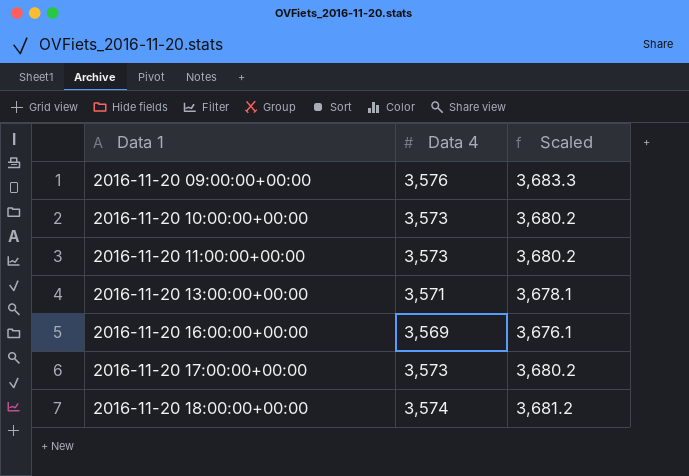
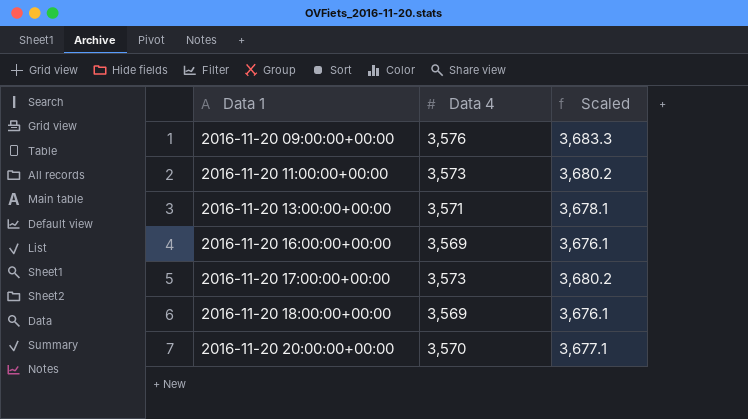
row 2016-11-20 10:00:00+00:00: 3,573 | 3,680.2 -> none
2016-11-20 18:00:00+00:00 | Data 4: 3,574 -> 3,569
2016-11-20 18:00:00+00:00 | Scaled: 3,681.2 -> 3,676.1
row 2016-11-20 20:00:00+00:00: none -> 3,570 | 3,677.1

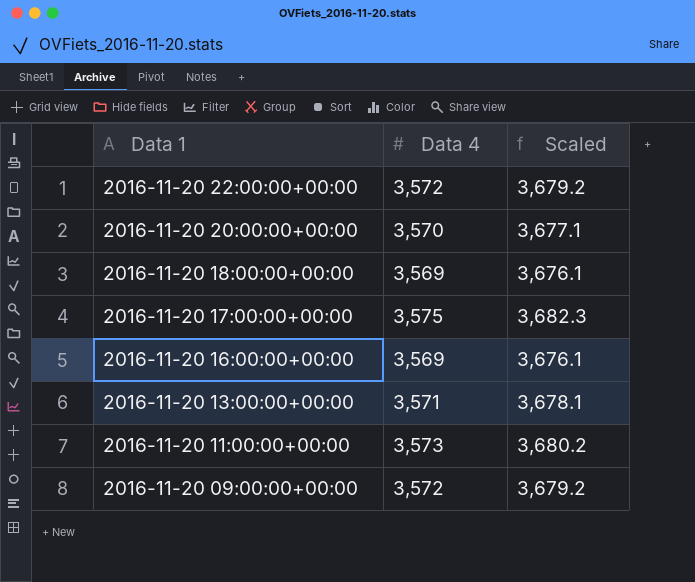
row order: Data 1 ascending -> Data 1 descending
row 2016-11-20 22:00:00+00:00: none -> 3,572 | 3,679.2
2016-11-20 17:00:00+00:00 | Data 4: 3,573 -> 3,575
2016-11-20 17:00:00+00:00 | Scaled: 3,680.2 -> 3,682.3
2016-11-20 09:00:00+00:00 | Data 4: 3,576 -> 3,572
2016-11-20 09:00:00+00:00 | Scaled: 3,683.3 -> 3,679.2

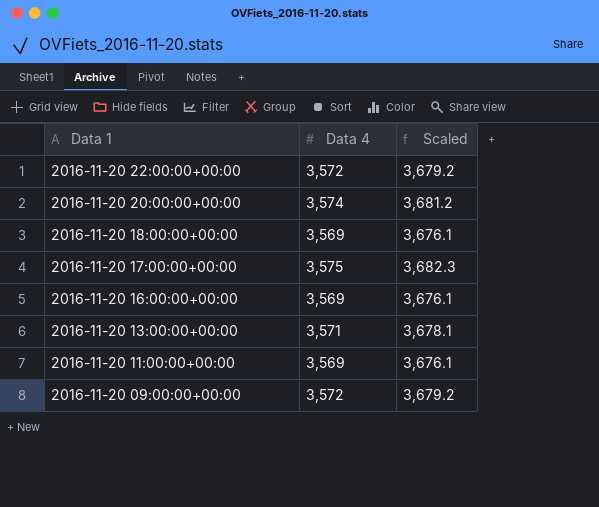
2016-11-20 20:00:00+00:00 | Data 4: 3,570 -> 3,574
2016-11-20 20:00:00+00:00 | Scaled: 3,677.1 -> 3,681.2
2016-11-20 11:00:00+00:00 | Data 4: 3,573 -> 3,569
2016-11-20 11:00:00+00:00 | Scaled: 3,680.2 -> 3,676.1

